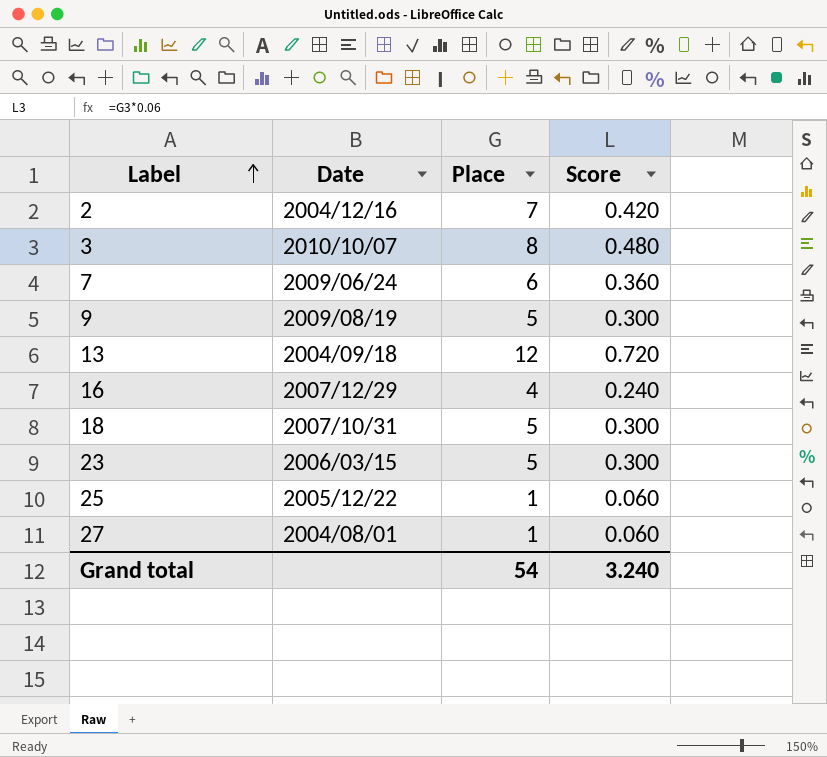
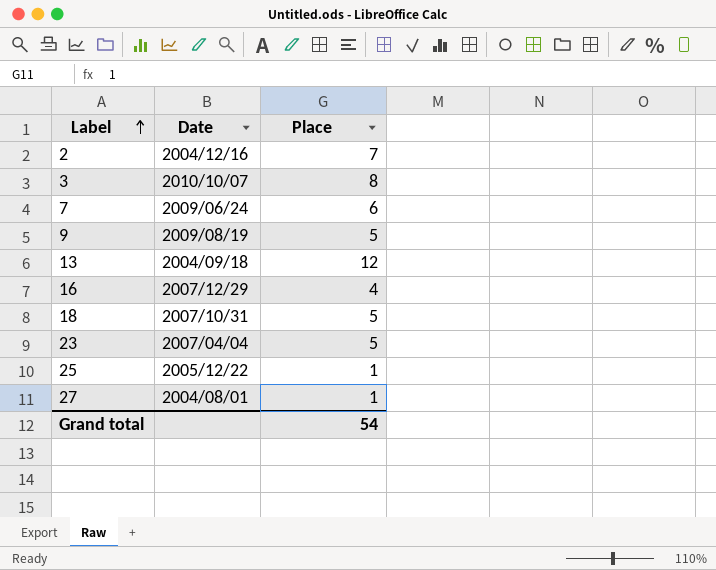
column Score | formula: [Place] * 0.06 -> none
23 | Date: 2006/03/15 -> 2007/04/04

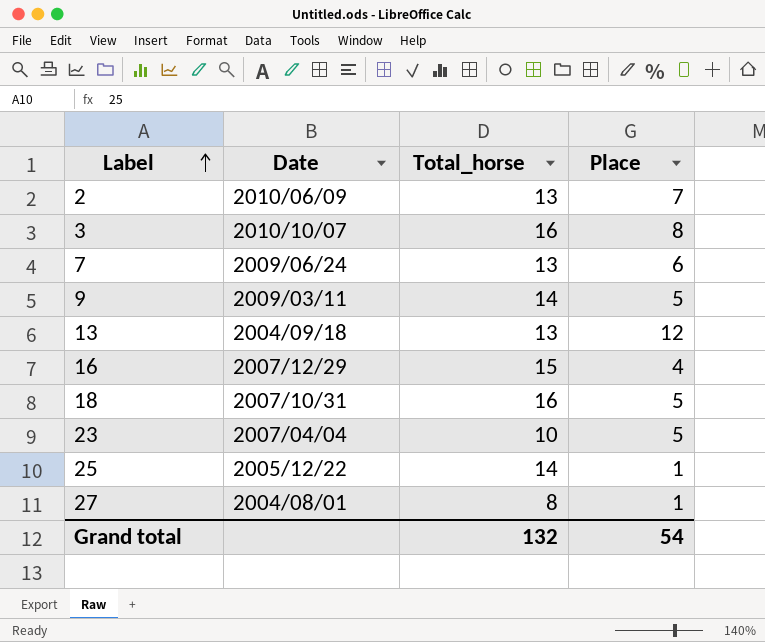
column Total_horse | position: none -> 3
2 | Date: 2004/12/16 -> 2010/06/09
9 | Date: 2009/08/19 -> 2009/03/11

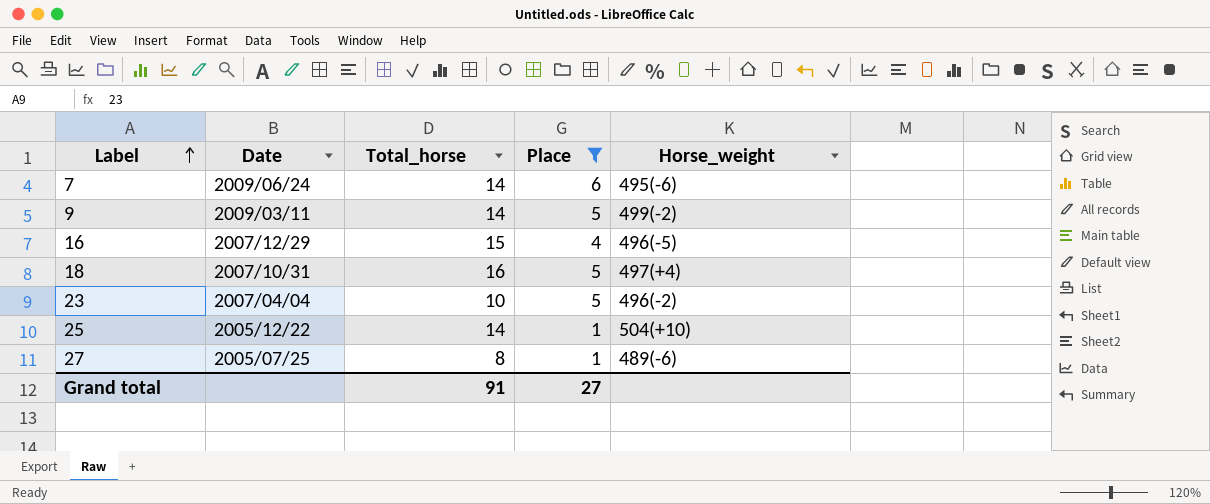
filter: none -> Place <= 6
column Horse_weight | position: none -> 5
7 | Total_horse: 13 -> 14
27 | Date: 2004/08/01 -> 2005/07/25
Grand total | Total_horse: 132 -> 91
Grand total | Place: 54 -> 27

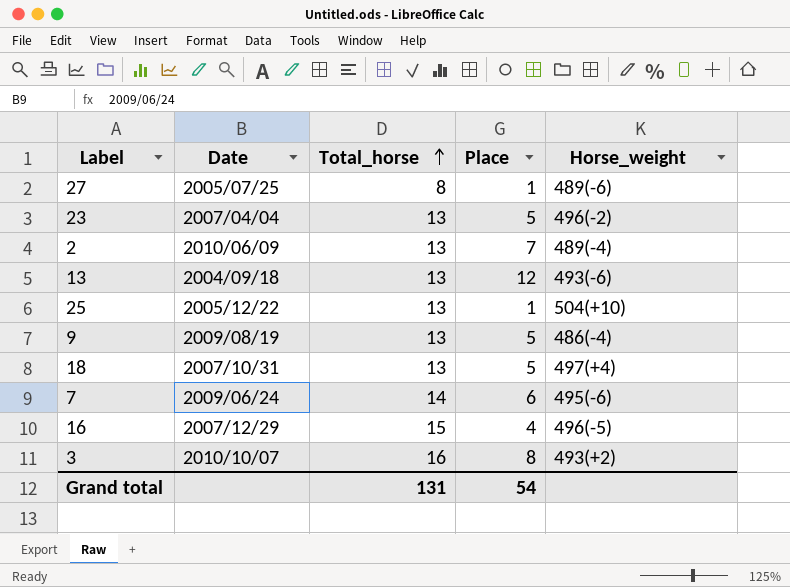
filter: Place <= 6 -> none
row order: Label ascending -> Total_horse ascending
23 | Total_horse: 10 -> 13
25 | Total_horse: 14 -> 13
9 | Date: 2009/03/11 -> 2009/08/19
9 | Total_horse: 14 -> 13
9 | Horse_weight: 499(-2) -> 486(-4)
18 | Total_horse: 16 -> 13
Grand total | Total_horse: 91 -> 131
Grand total | Place: 27 -> 54

